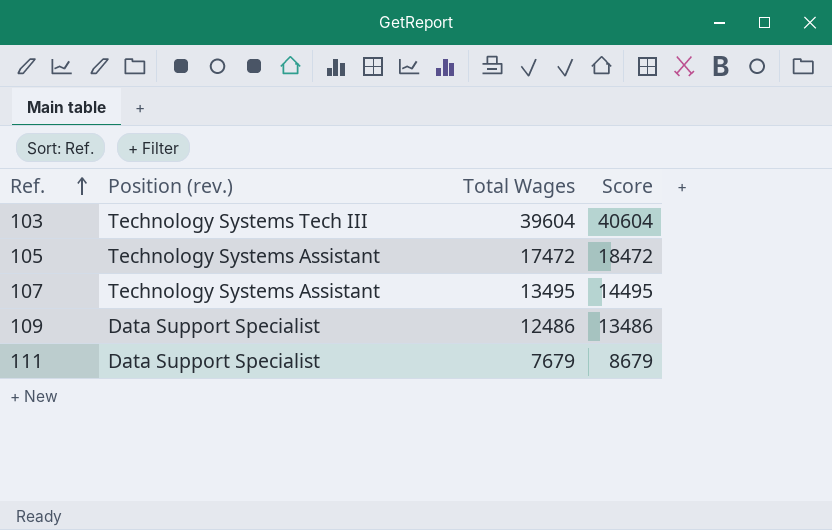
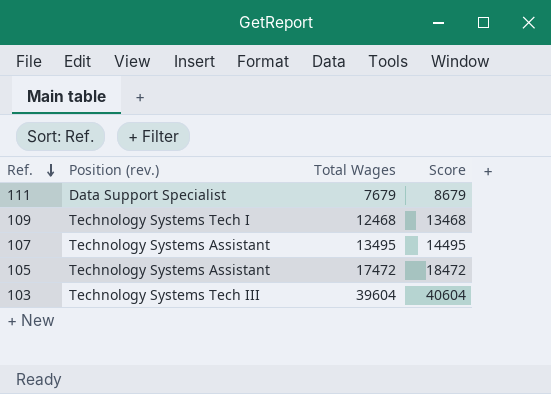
row order: Ref. ascending -> Ref. descending
109 | Position (rev.): Data Support Specialist -> Technology Systems Tech I
109 | Total Wages: 12486 -> 12468
109 | Score: 13486 -> 13468

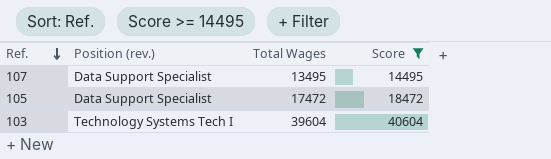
filter: none -> Score >= 14495
107 | Position (rev.): Technology Systems Assistant -> Data Support Specialist
105 | Position (rev.): Technology Systems Assistant -> Data Support Specialist
103 | Position (rev.): Technology Systems Tech III -> Technology Systems Tech I

